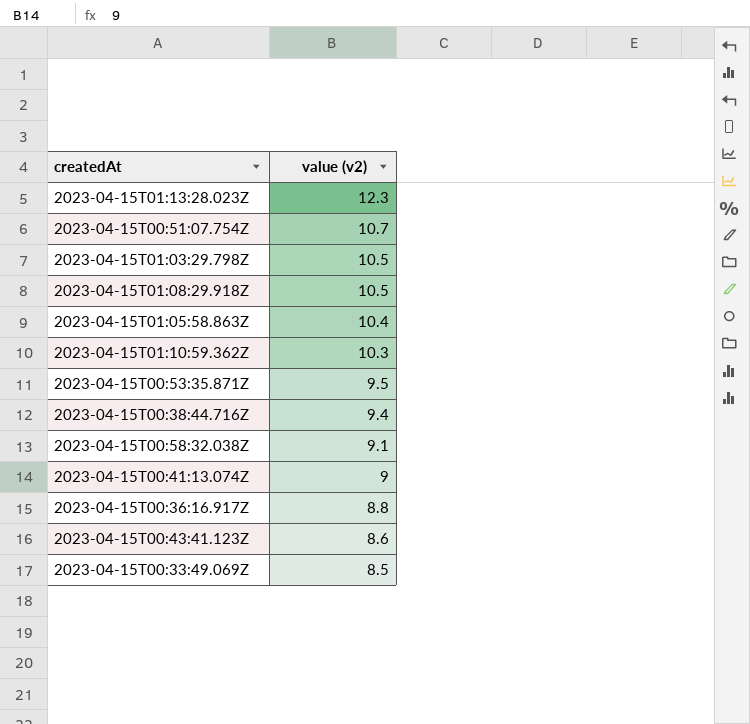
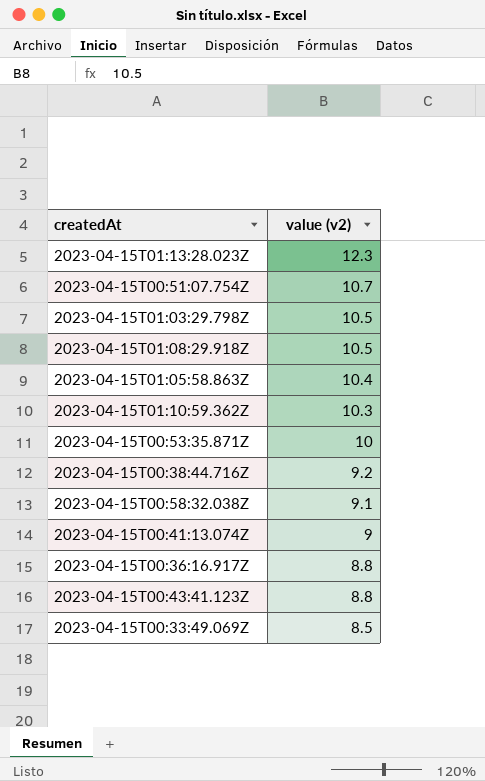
2023-04-15T00:53:35.871Z | value (v2): 9.5 -> 10
2023-04-15T00:38:44.716Z | value (v2): 9.4 -> 9.2
2023-04-15T00:43:41.123Z | value (v2): 8.6 -> 8.8

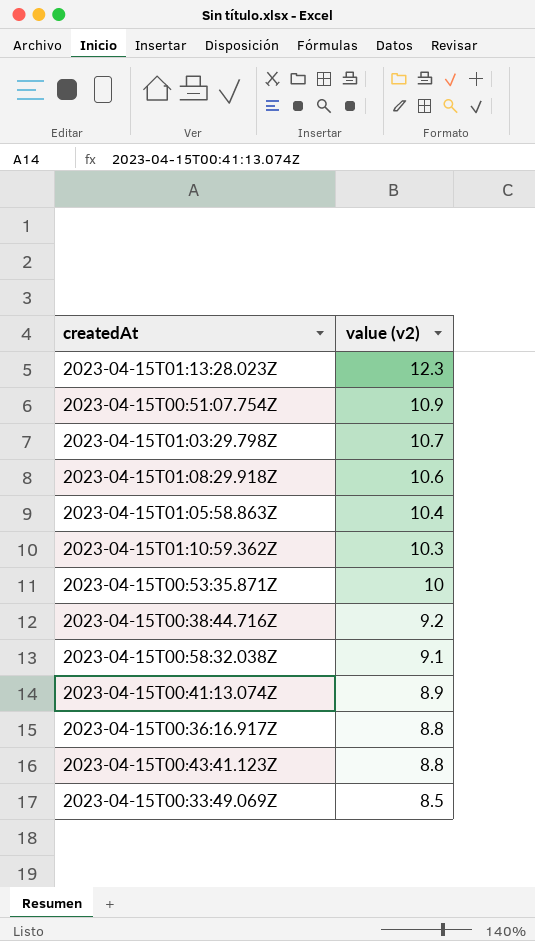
2023-04-15T00:51:07.754Z | value (v2): 10.7 -> 10.9
2023-04-15T01:03:29.798Z | value (v2): 10.5 -> 10.7
2023-04-15T01:08:29.918Z | value (v2): 10.5 -> 10.6
2023-04-15T00:41:13.074Z | value (v2): 9 -> 8.9

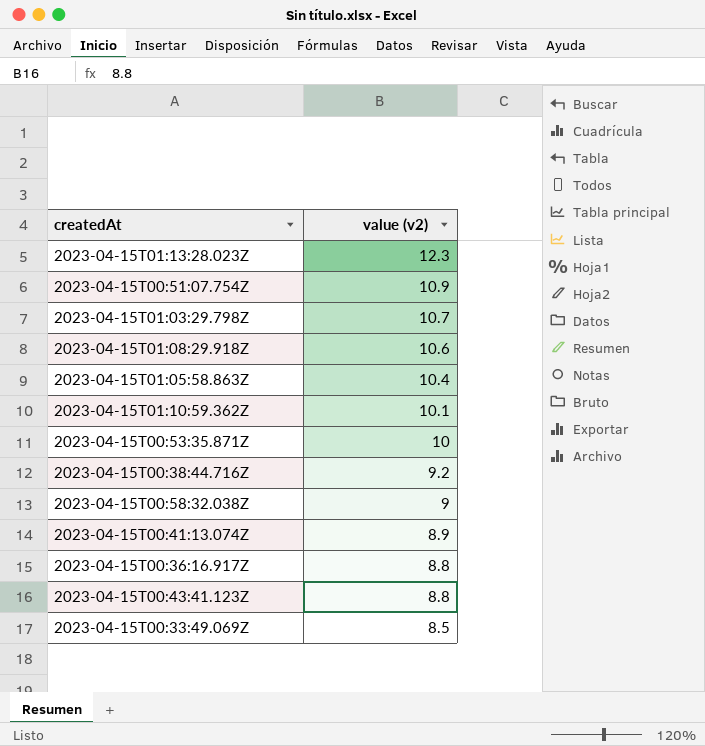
2023-04-15T01:10:59.362Z | value (v2): 10.3 -> 10.1
2023-04-15T00:58:32.038Z | value (v2): 9.1 -> 9

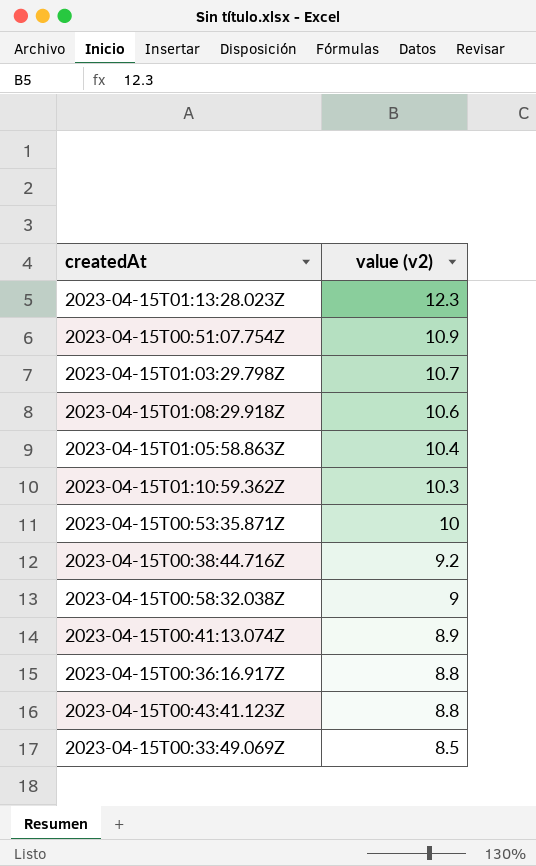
2023-04-15T01:10:59.362Z | value (v2): 10.1 -> 10.3

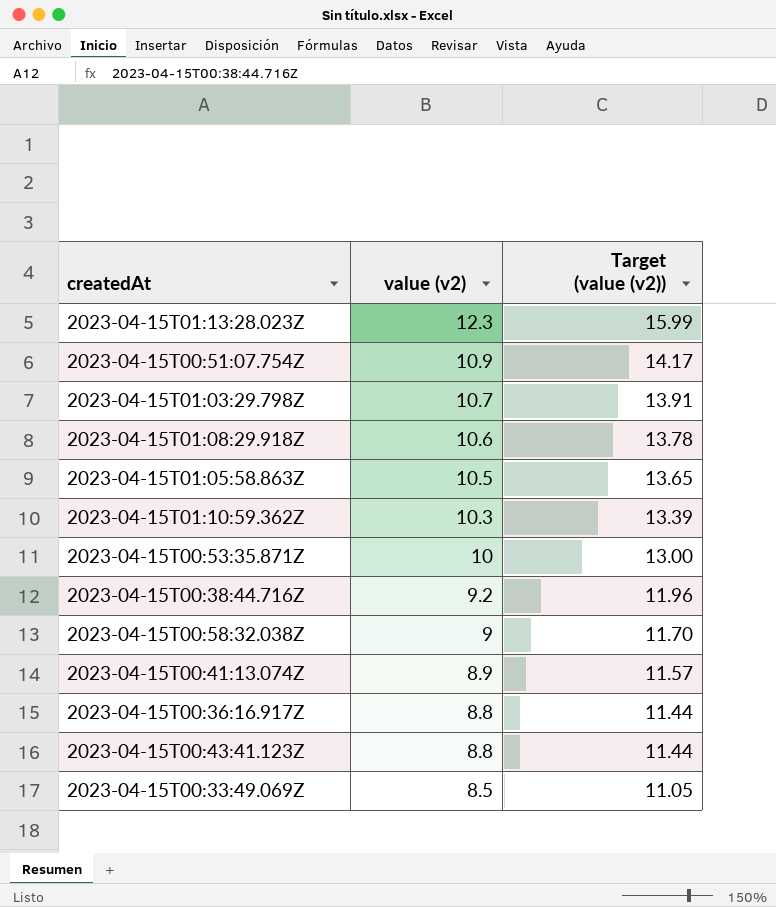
column Target (value (v2)) | formula: none -> [value (v2)] * 1.3
2023-04-15T01:05:58.863Z | value (v2): 10.4 -> 10.5

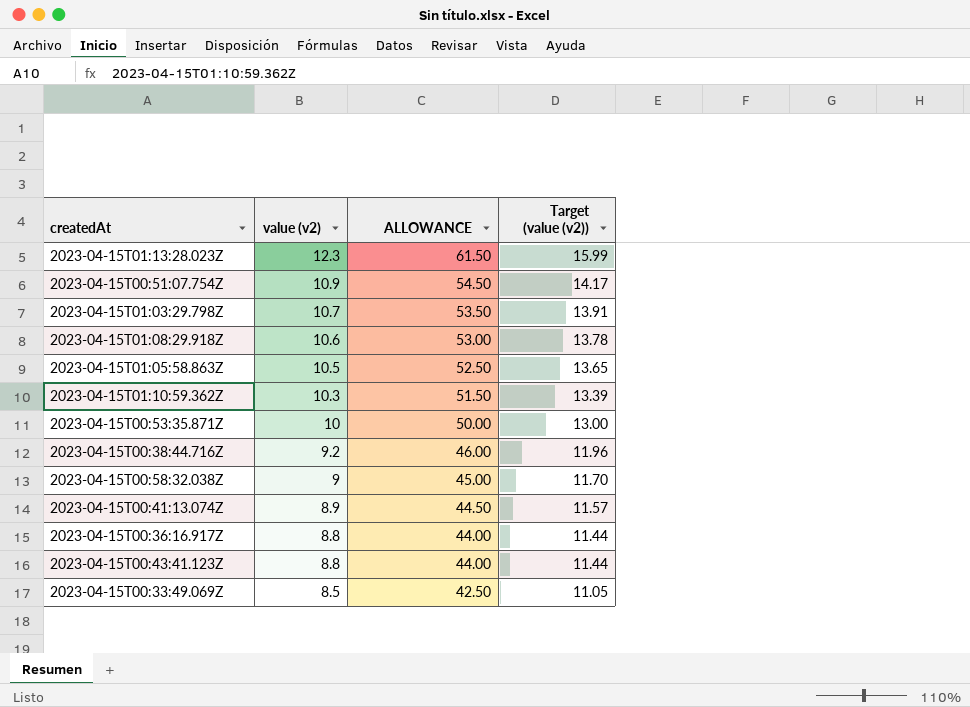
column ALLOWANCE | formula: none -> [value (v2)] * 5

